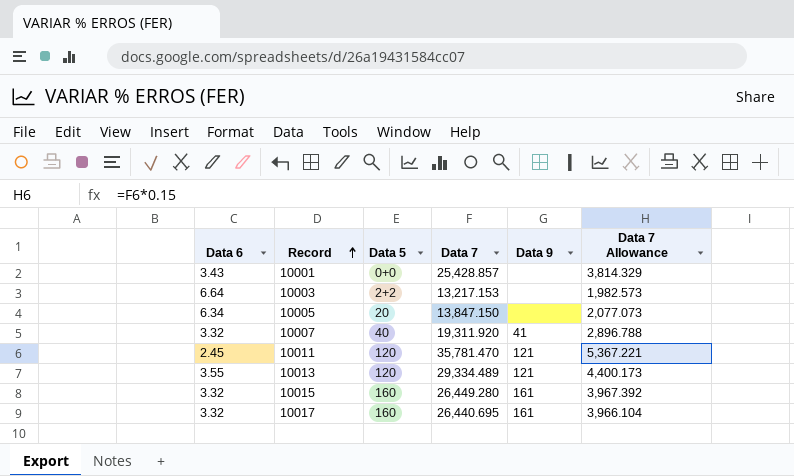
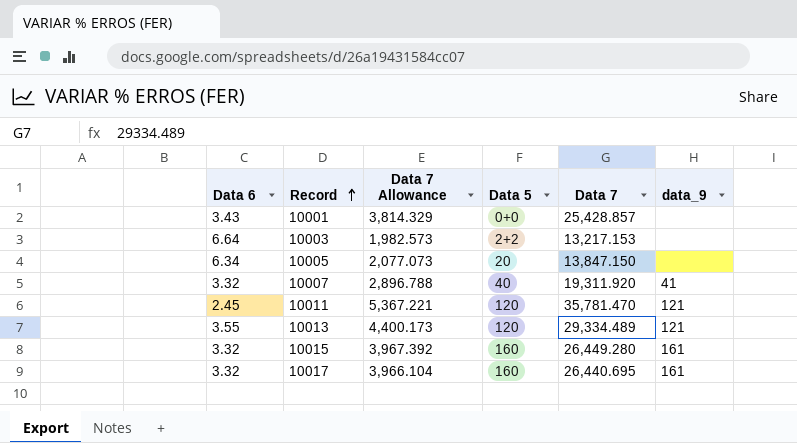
column Data 7 Allowance | position: 6 -> 3
column name: Data 9 -> data_9

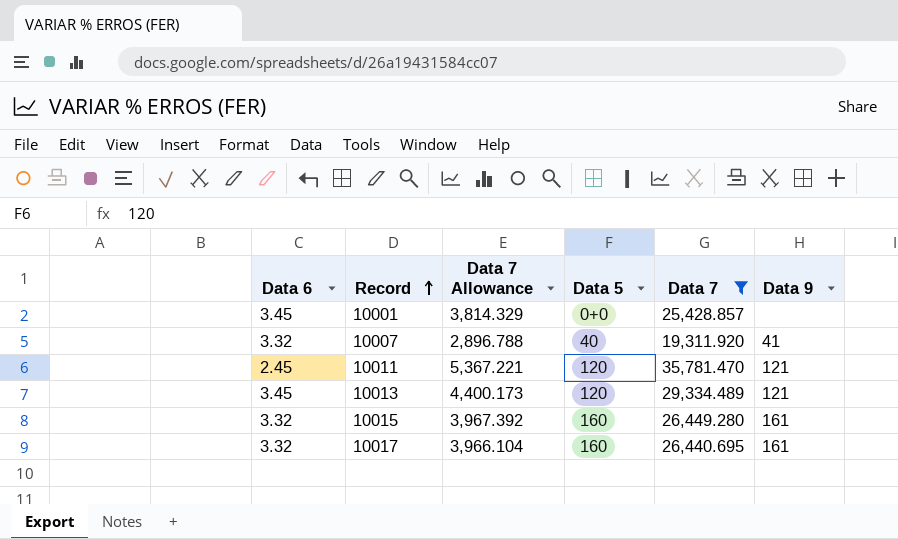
filter: none -> Data 7 >= 19,311.920
column name: data_9 -> Data 9
10001 | Data 6: 3.43 -> 3.45
10013 | Data 6: 3.55 -> 3.45

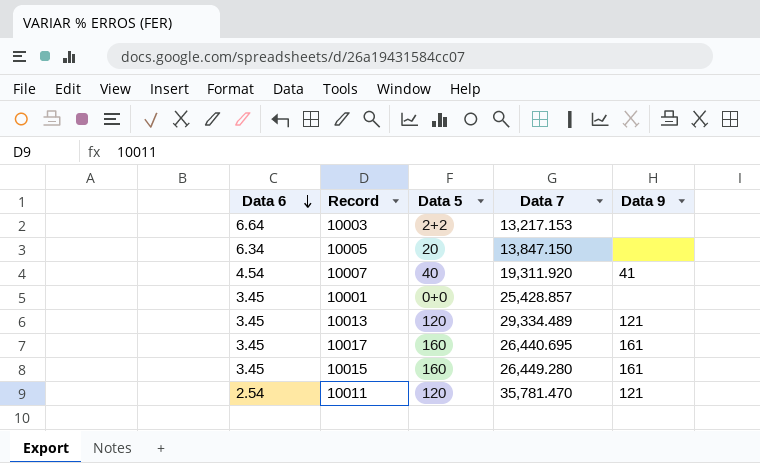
filter: Data 7 >= 19,311.920 -> none
row order: Record ascending -> Data 6 descending
column Data 7 Allowance | formula: [Data 7] * 0.15 -> none
10007 | Data 6: 3.32 -> 4.54
10017 | Data 6: 3.32 -> 3.45
10015 | Data 6: 3.32 -> 3.45
10011 | Data 6: 2.45 -> 2.54

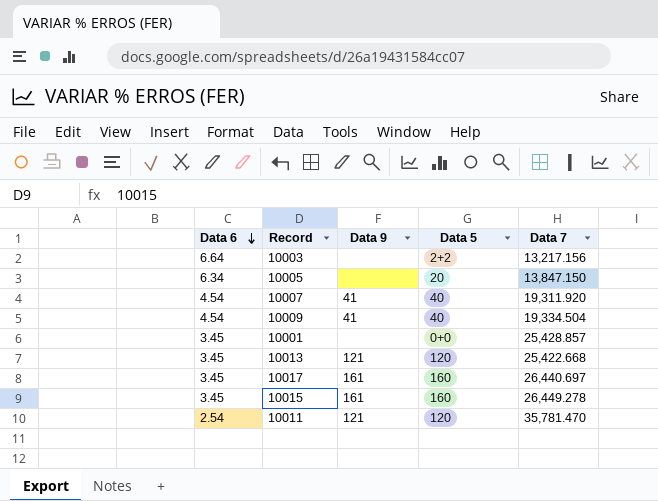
column Data 9 | position: 5 -> 3
10003 | Data 7: 13,217.153 -> 13,217.156
row 10009: none -> 4.54 | 41 | 40 | 19,334.504
10013 | Data 7: 29,334.489 -> 25,422.668
10017 | Data 7: 26,440.695 -> 26,440.697
10015 | Data 7: 26,449.280 -> 26,449.278

